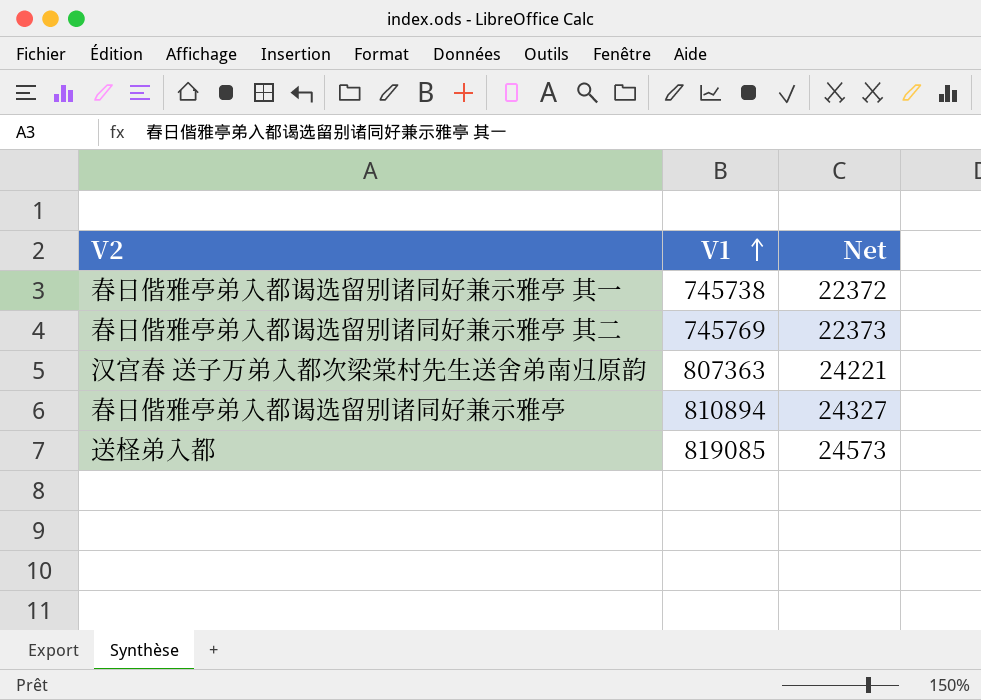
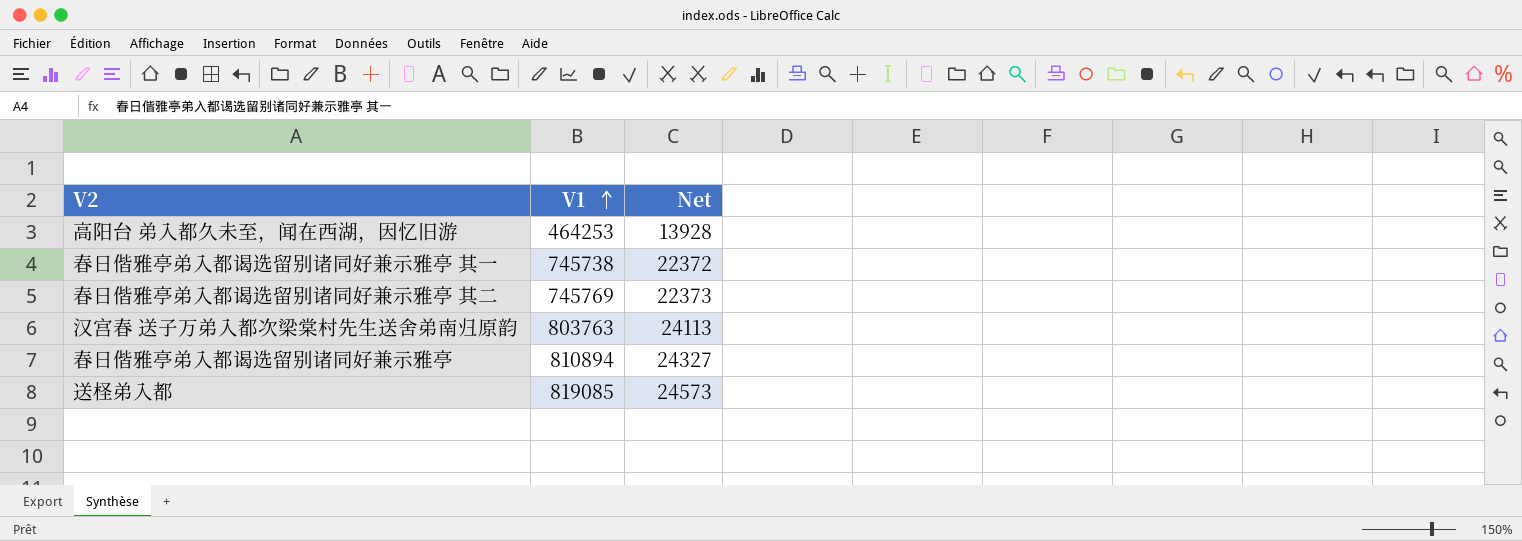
row 高阳台 弟入都久未至，闻在西湖，因忆旧游: none -> 464253 | 13928
汉宫春 送子万弟入都次梁棠村先生送舍弟南归原韵 | V1: 807363 -> 803763
汉宫春 送子万弟入都次梁棠村先生送舍弟南归原韵 | Net: 24221 -> 24113

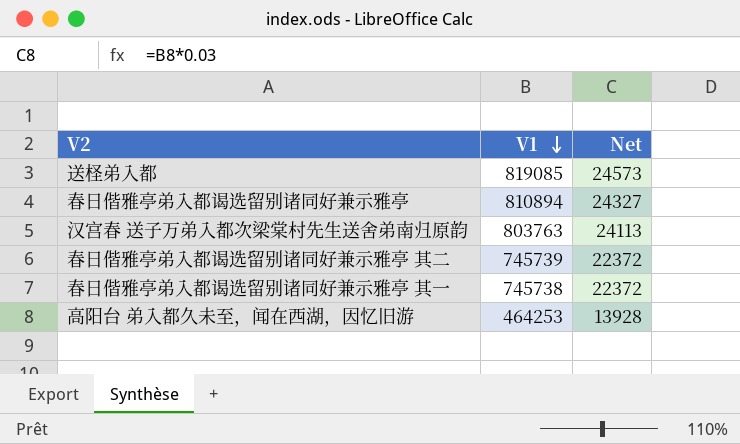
row order: V1 ascending -> V1 descending
春日偕雅亭弟入都谒选留别诸同好兼示雅亭 其二 | V1: 745769 -> 745739
春日偕雅亭弟入都谒选留别诸同好兼示雅亭 其二 | Net: 22373 -> 22372

